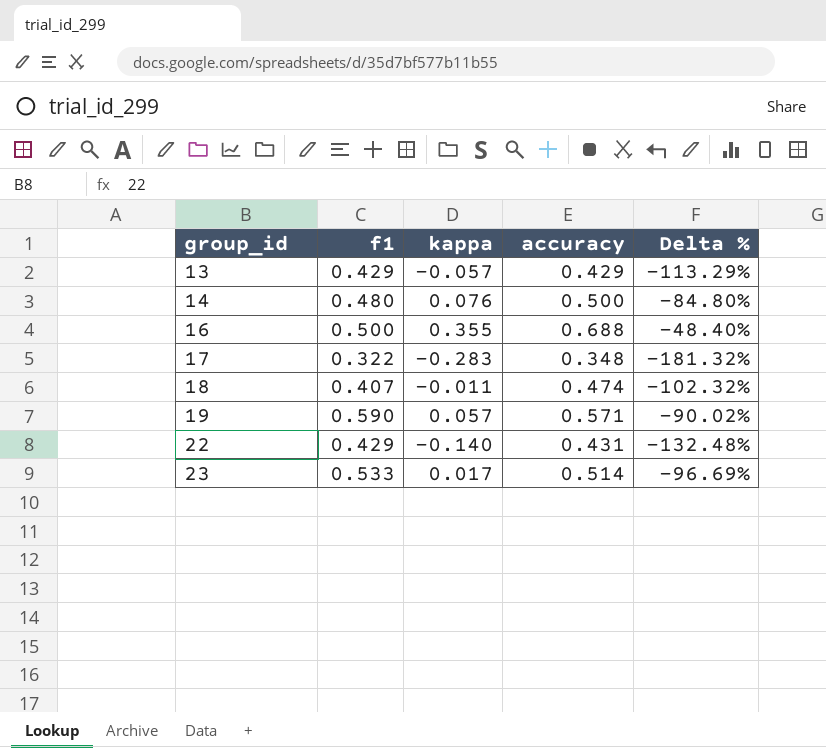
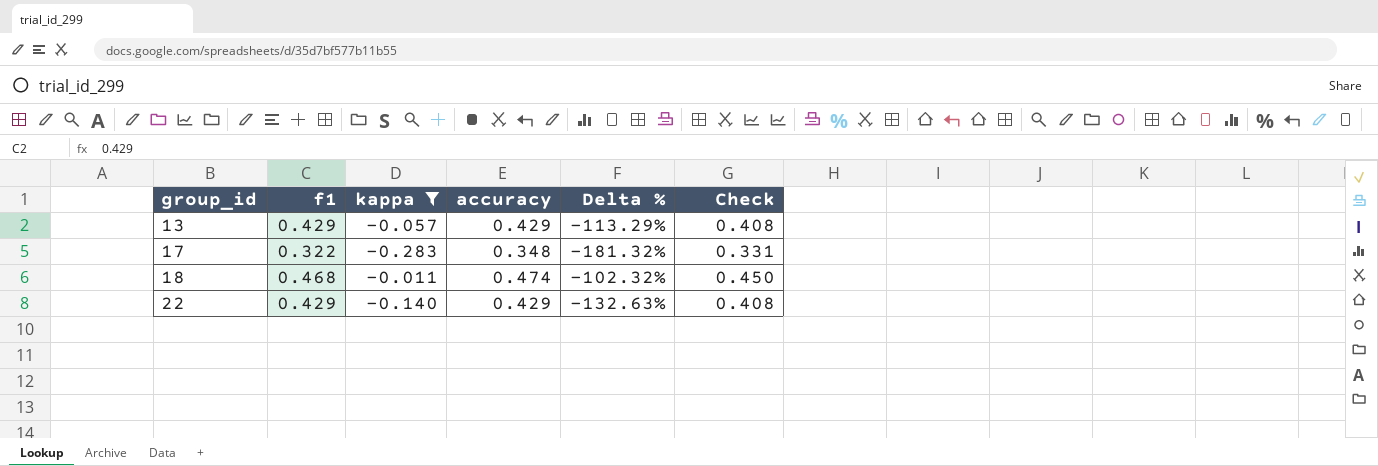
filter: none -> kappa <= -0.011
column Check | formula: none -> [accuracy] * 0.95
18 | f1: 0.407 -> 0.468
22 | accuracy: 0.431 -> 0.429
22 | Delta %: -132.48% -> -132.63%

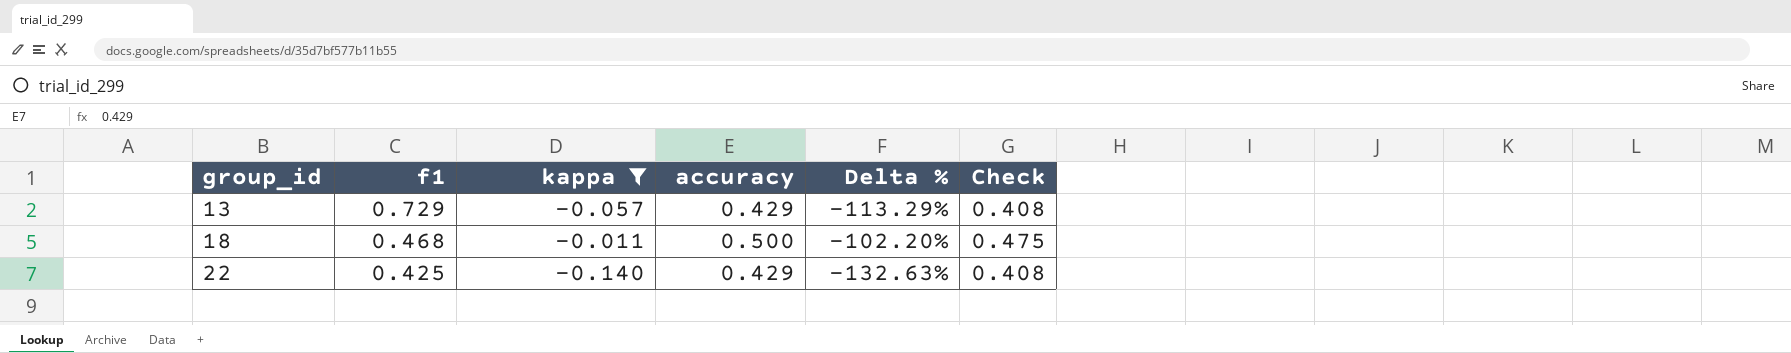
row 17: 0.322 | -0.283 | 0.348 | -181.32% | 0.331 -> none
13 | f1: 0.429 -> 0.729
18 | accuracy: 0.474 -> 0.500
18 | Delta %: -102.32% -> -102.20%
18 | Check: 0.450 -> 0.475
22 | f1: 0.429 -> 0.425

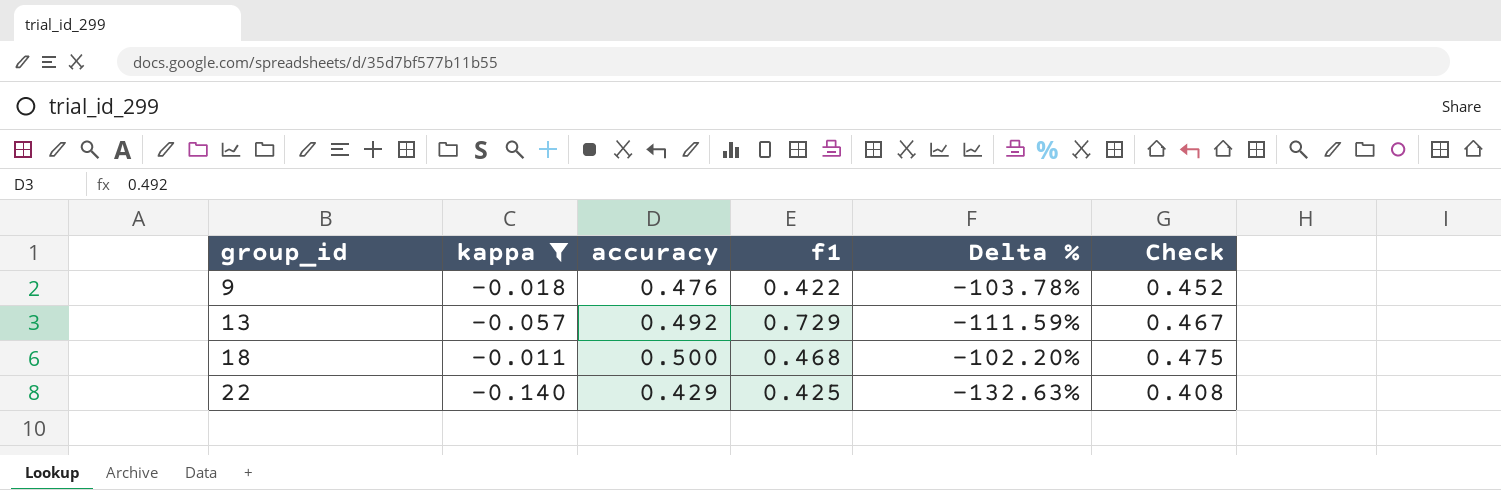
column f1 | position: 2 -> 4
row 9: none -> -0.018 | 0.476 | 0.422 | -103.78% | 0.452
13 | accuracy: 0.429 -> 0.492
13 | Delta %: -113.29% -> -111.59%
13 | Check: 0.408 -> 0.467

